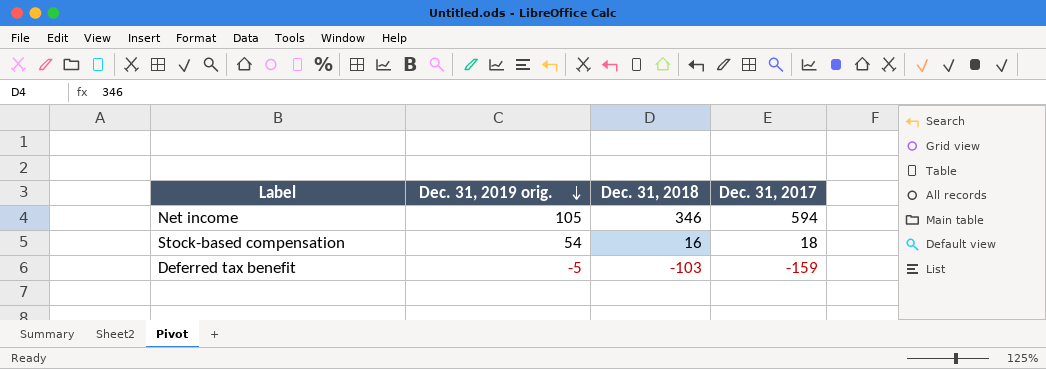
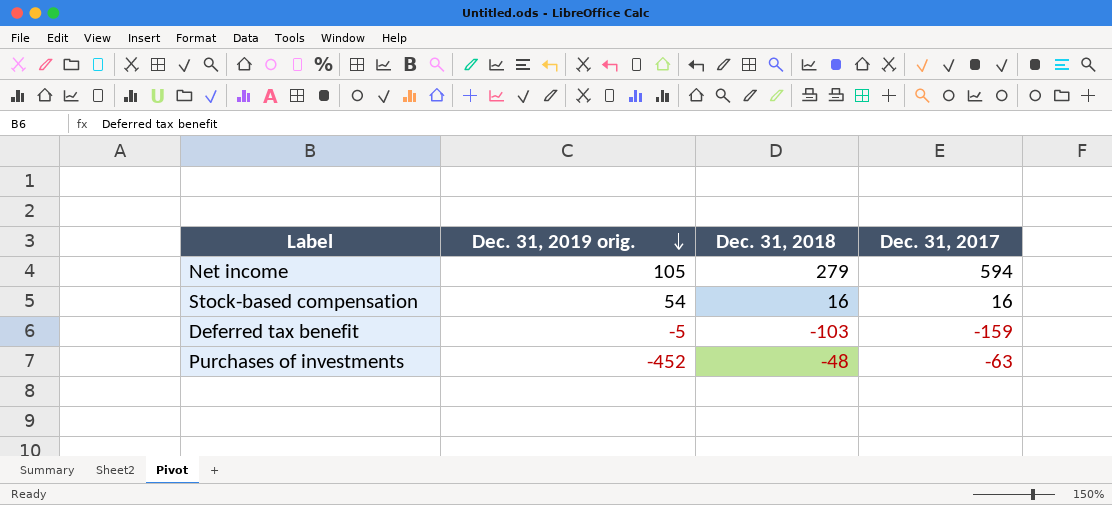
Net income | Dec. 31, 2018: 346 -> 279
Stock-based compensation | Dec. 31, 2017: 18 -> 16
row Purchases of investments: none -> -452 | -48 | -63

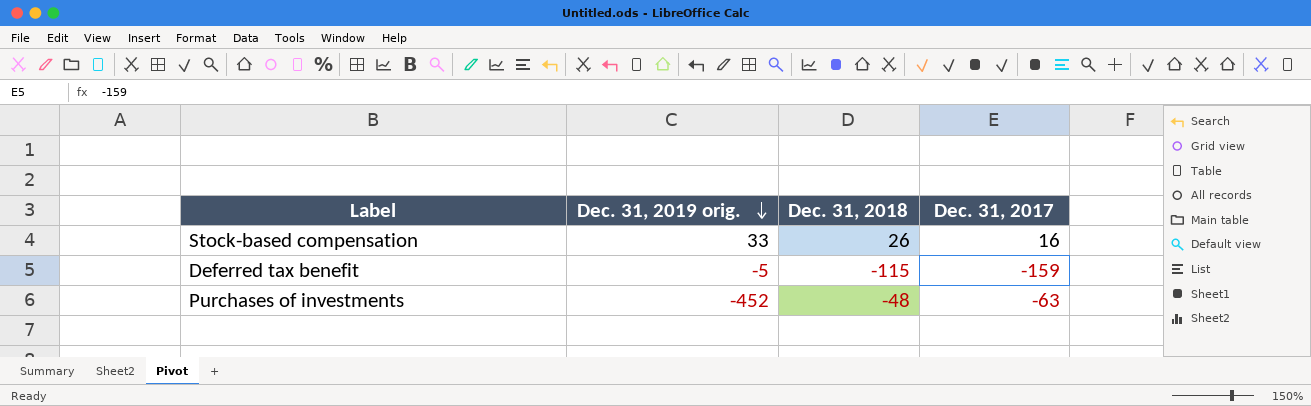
row Net income: 105 | 279 | 594 -> none
Stock-based compensation | Dec. 31, 2019 orig.: 54 -> 33
Stock-based compensation | Dec. 31, 2018: 16 -> 26
Deferred tax benefit | Dec. 31, 2018: -103 -> -115

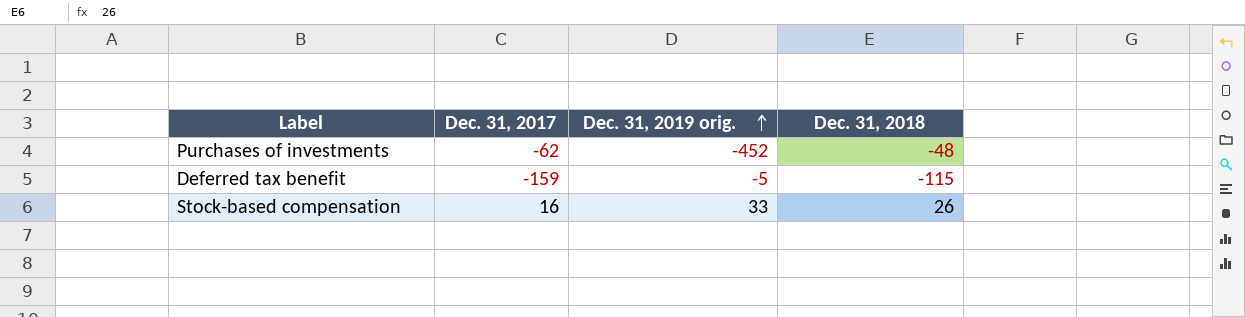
row order: Dec. 31, 2019 orig. descending -> Dec. 31, 2019 orig. ascending
column Dec. 31, 2017 | position: 4 -> 2
Purchases of investments | Dec. 31, 2017: -63 -> -62

